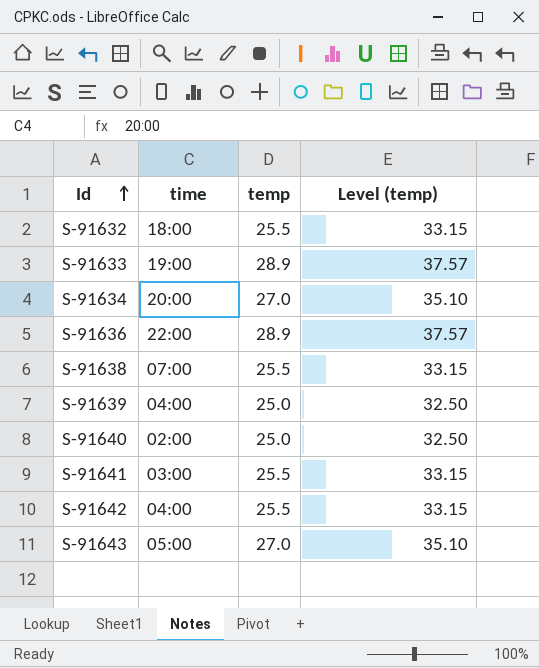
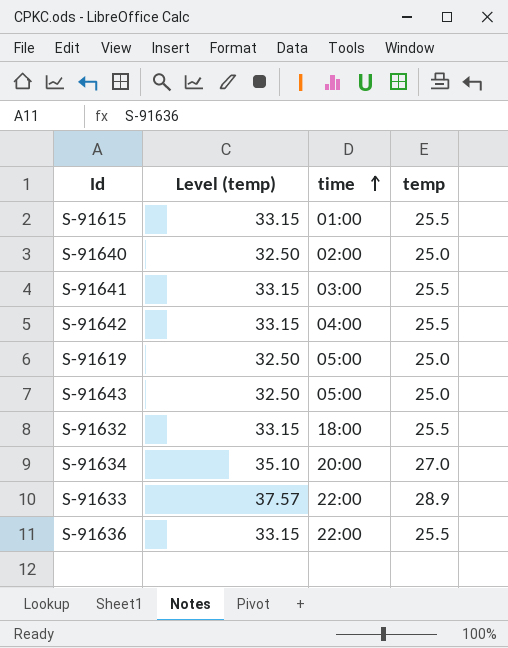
row order: Id ascending -> time ascending
column Level (temp) | position: 4 -> 2
row S-91638: 07:00 | 25.5 | 33.15 -> none
row S-91639: 04:00 | 25.0 | 32.50 -> none
row S-91615: none -> 33.15 | 01:00 | 25.5
row S-91619: none -> 32.50 | 05:00 | 25.0
S-91643 | Level (temp): 35.10 -> 32.50
S-91643 | temp: 27.0 -> 25.0
S-91633 | time: 19:00 -> 22:00
S-91636 | Level (temp): 37.57 -> 33.15
S-91636 | temp: 28.9 -> 25.5

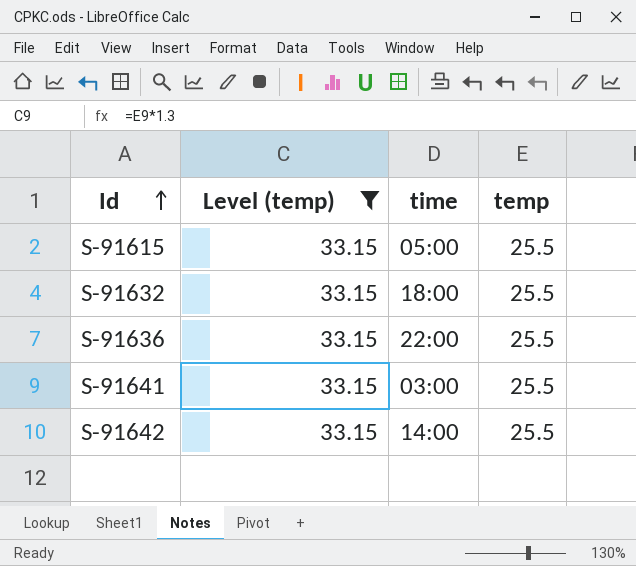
filter: none -> Level (temp) = 33.15
row order: time ascending -> Id ascending
S-91615 | time: 01:00 -> 05:00
S-91642 | time: 04:00 -> 14:00

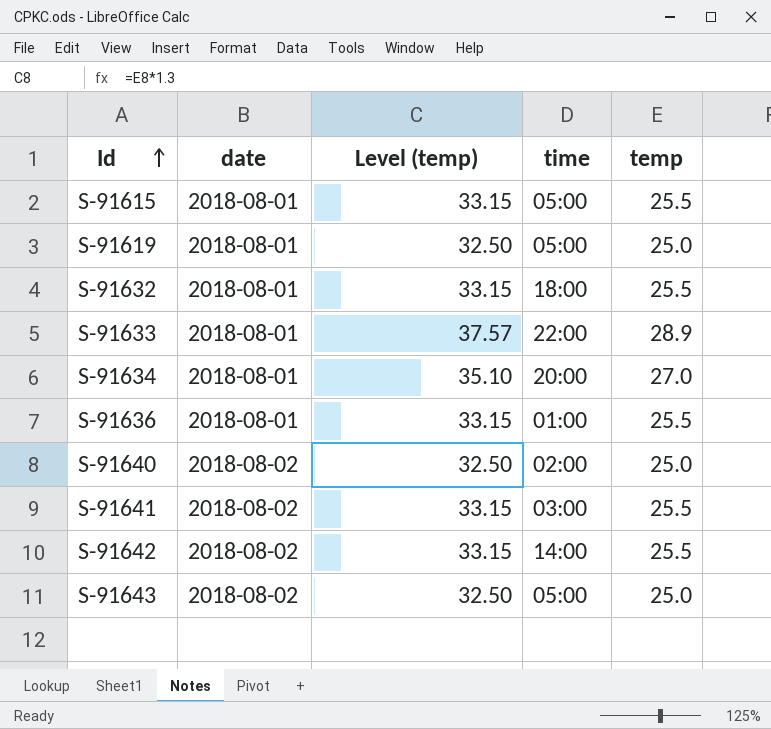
filter: Level (temp) = 33.15 -> none
column date | position: none -> 2
S-91636 | time: 22:00 -> 01:00

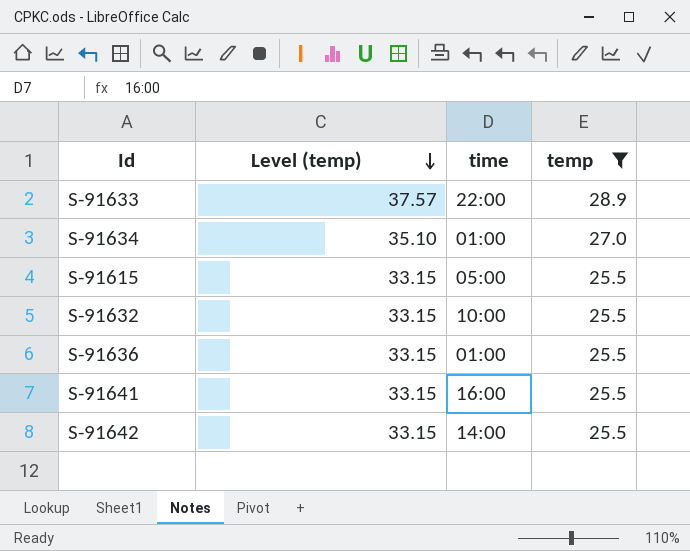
filter: none -> temp != 25.0
row order: Id ascending -> Level (temp) descending
column date | position: 2 -> none
S-91634 | time: 20:00 -> 01:00
S-91632 | time: 18:00 -> 10:00
S-91641 | time: 03:00 -> 16:00

